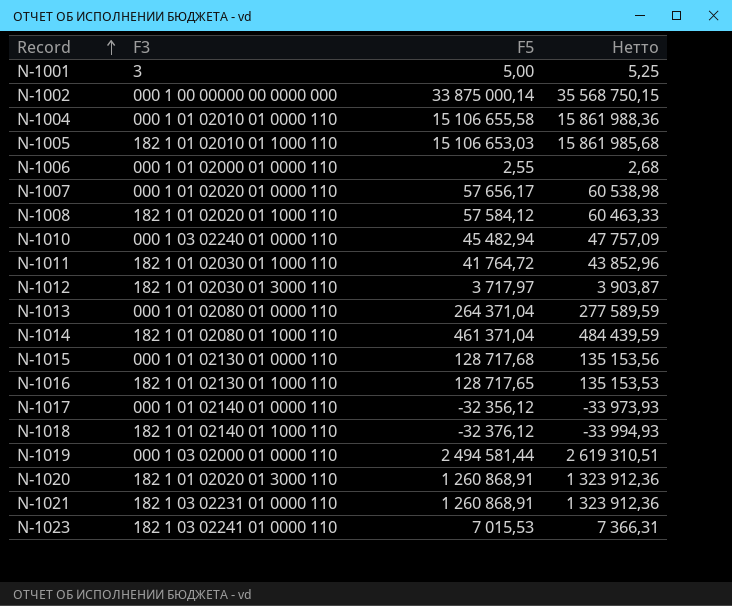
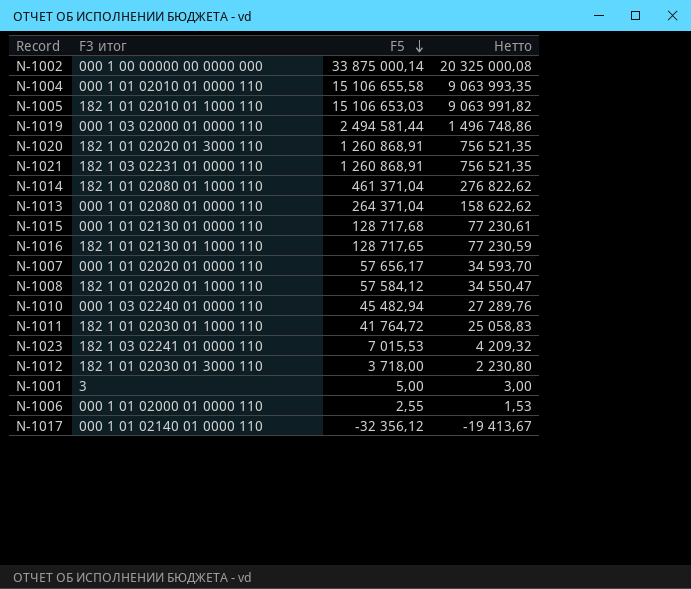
row order: Record ascending -> F5 descending
column name: F3 -> F3 итог
column Нетто | formula: [F5] * 1,05 -> [F5] * 0,6
row N-1018: 182 1 01 02140 01 1000 110 | -32 376,12 | -33 994,93 -> none
N-1012 | F5: 3 717,97 -> 3 718,00

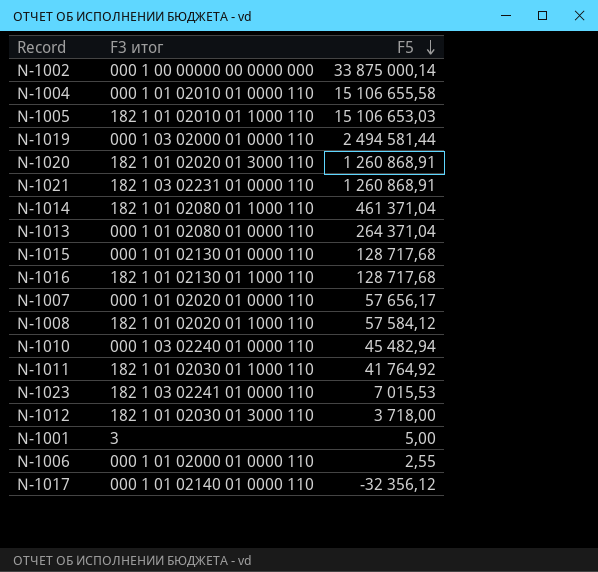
column Нетто | formula: [F5] * 0,6 -> none
N-1016 | F5: 128 717,65 -> 128 717,68
N-1011 | F5: 41 764,72 -> 41 764,92

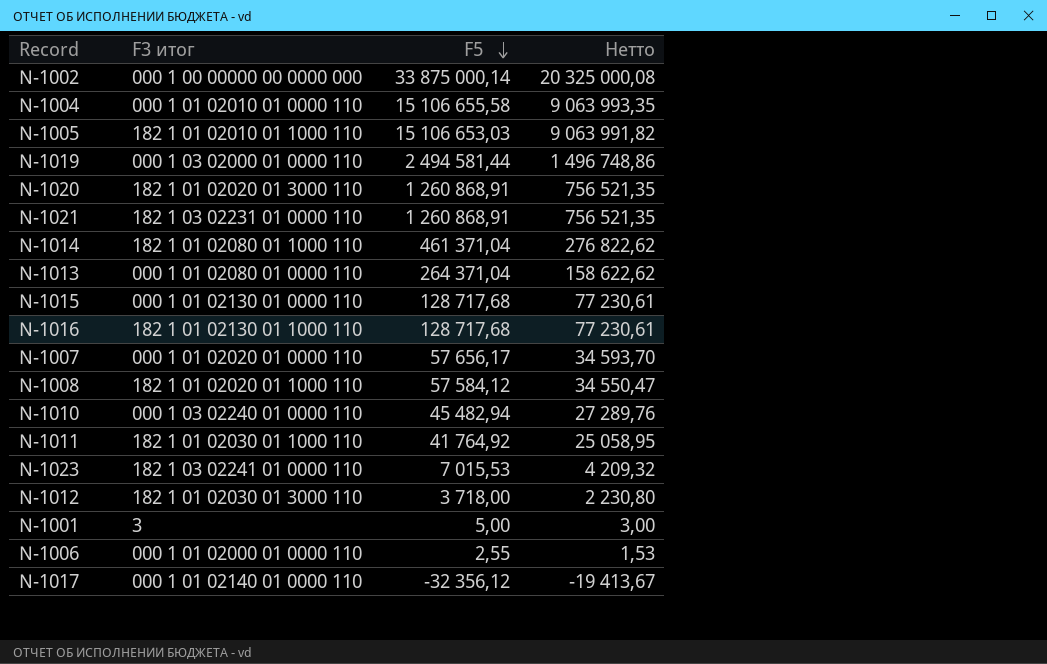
column Нетто | formula: none -> [F5] * 0,6

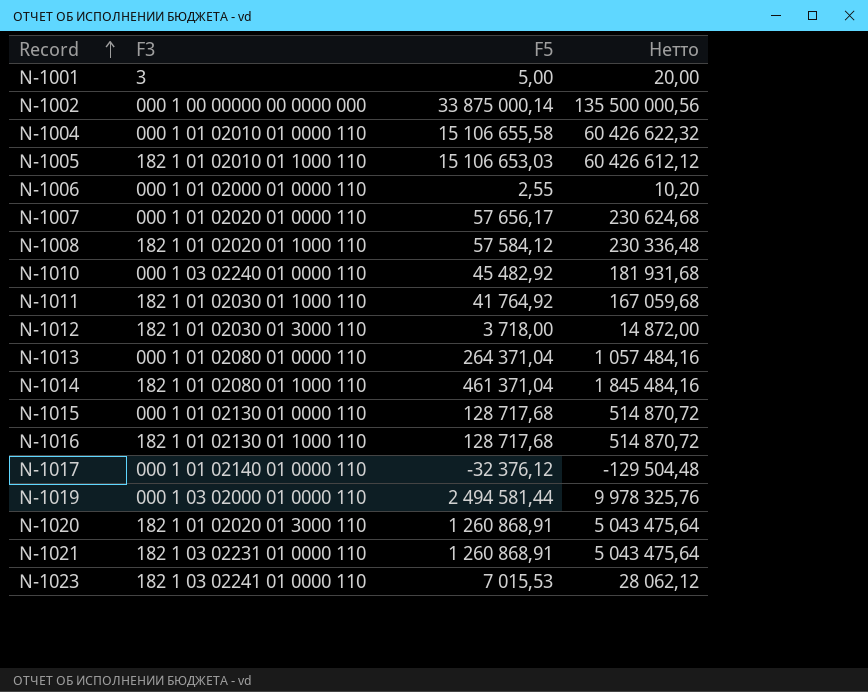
row order: F5 descending -> Record ascending
column name: F3 итог -> F3
column Нетто | formula: [F5] * 0,6 -> [F5] * 4
N-1010 | F5: 45 482,94 -> 45 482,92
N-1017 | F5: -32 356,12 -> -32 376,12

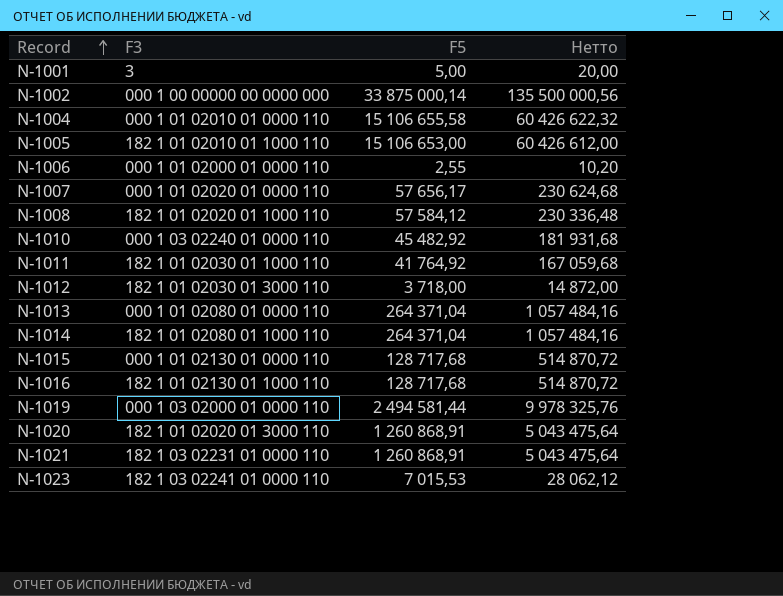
row N-1017: 000 1 01 02140 01 0000 110 | -32 376,12 | -129 504,48 -> none
N-1005 | F5: 15 106 653,03 -> 15 106 653,00
N-1005 | Нетто: 60 426 612,12 -> 60 426 612,00
N-1014 | F5: 461 371,04 -> 264 371,04
N-1014 | Нетто: 1 845 484,16 -> 1 057 484,16

